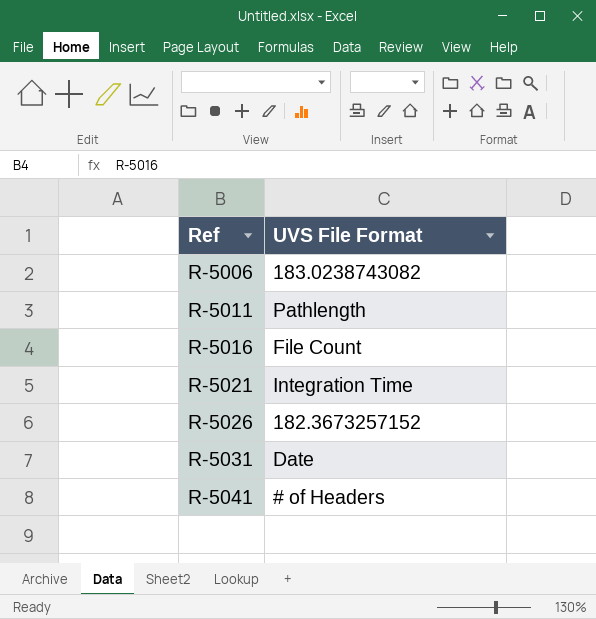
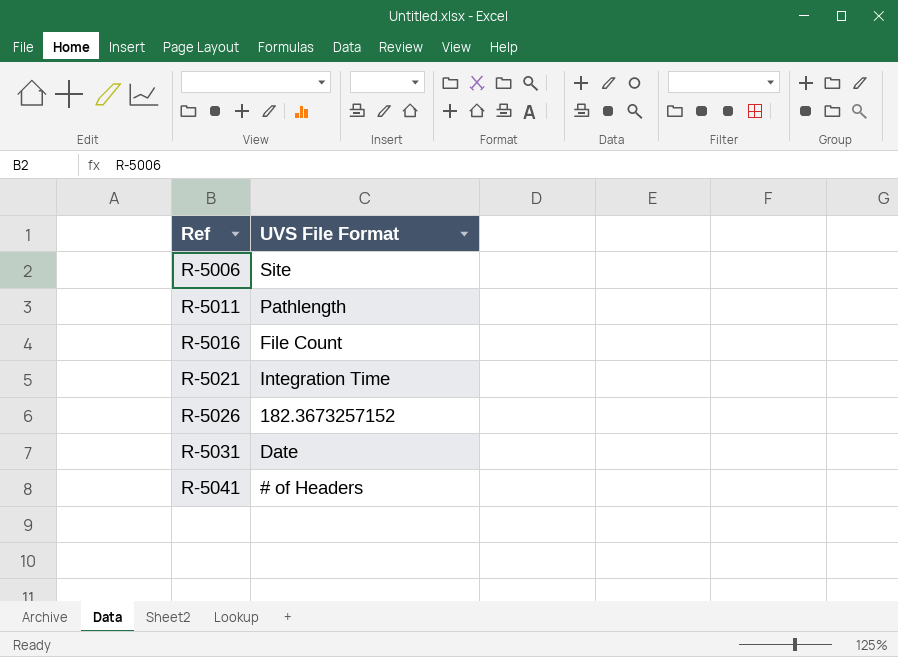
R-5006 | UVS File Format: 183.0238743082 -> Site

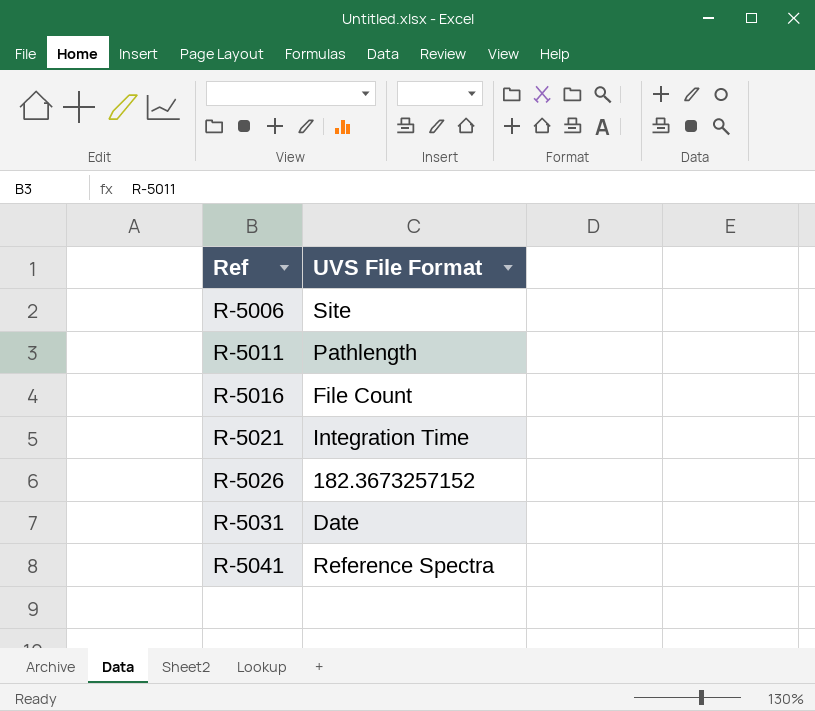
R-5041 | UVS File Format: # of Headers -> Reference Spectra

